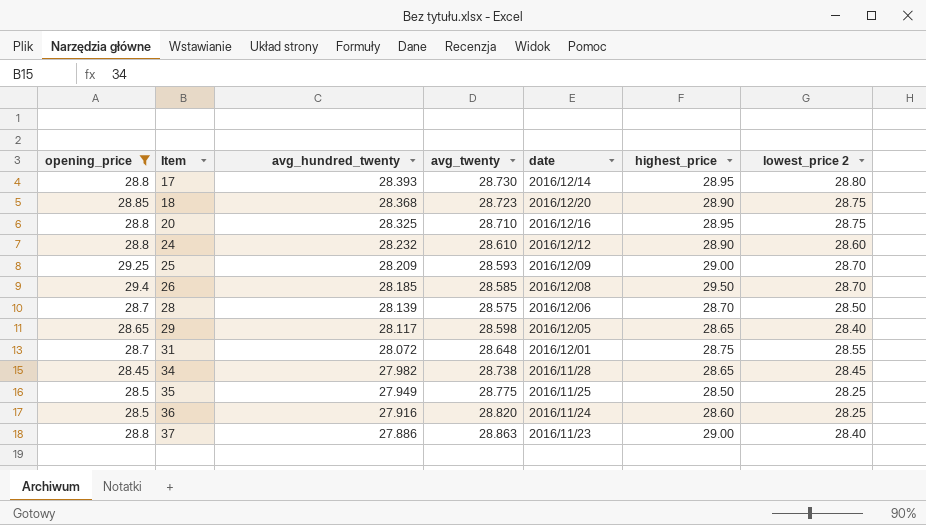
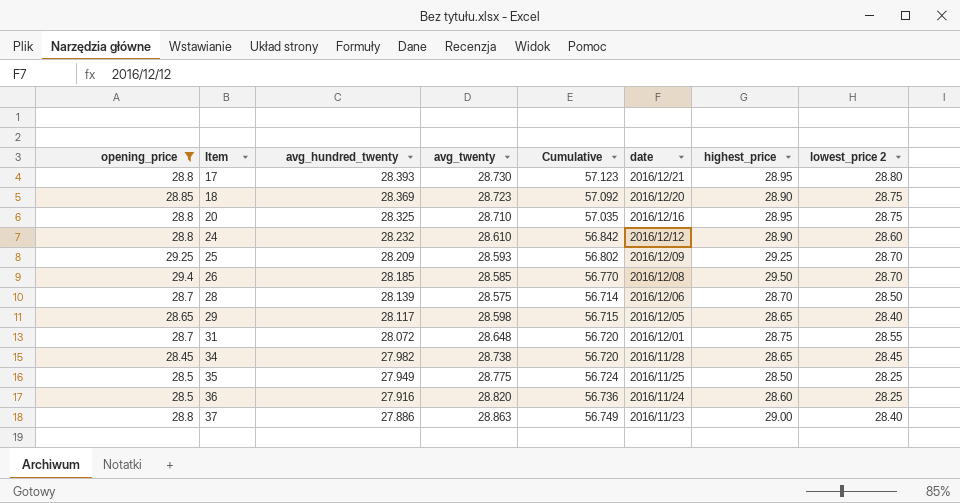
column Cumulative | formula: none -> [avg_hundred_twenty] + [avg_twenty]
17 | date: 2016/12/14 -> 2016/12/21
18 | avg_hundred_twenty: 28.368 -> 28.369
25 | highest_price: 29.00 -> 29.25

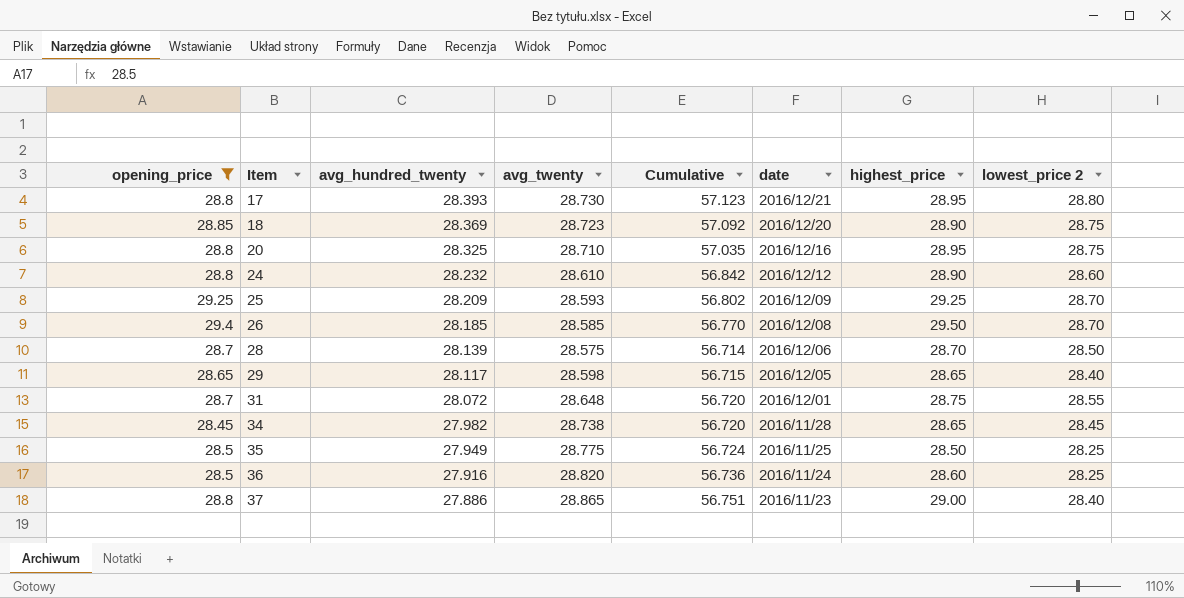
37 | avg_twenty: 28.863 -> 28.865
37 | Cumulative: 56.749 -> 56.751

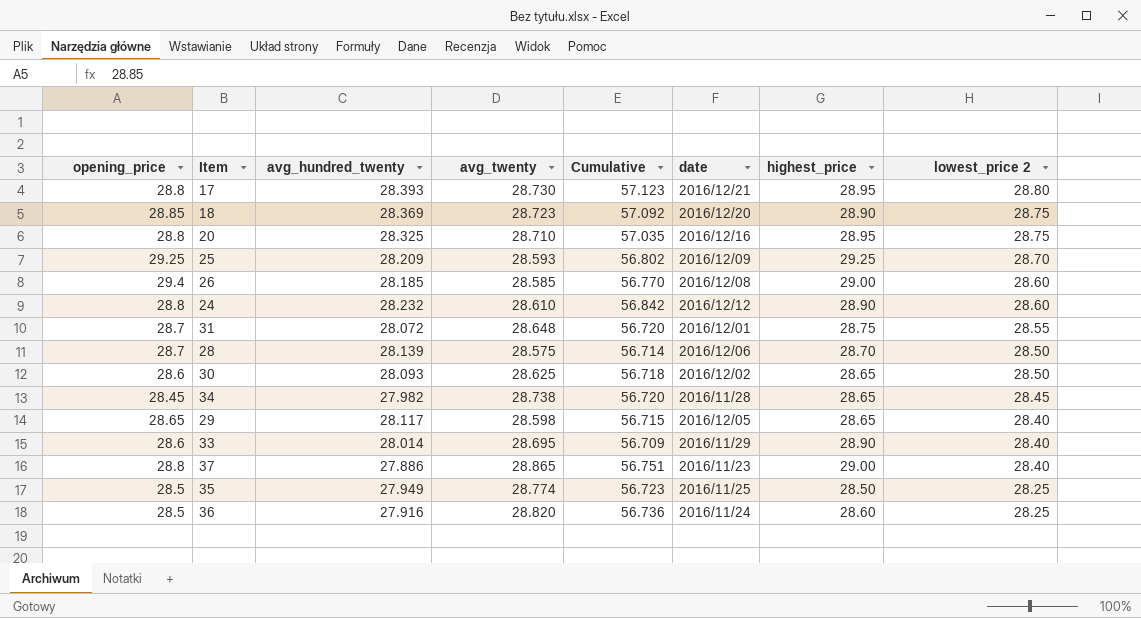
filter: opening_price != 28.6 -> none
row order: Item ascending -> lowest_price 2 descending
26 | highest_price: 29.50 -> 29.00
26 | lowest_price 2: 28.70 -> 28.60
35 | avg_twenty: 28.775 -> 28.774
35 | Cumulative: 56.724 -> 56.723

